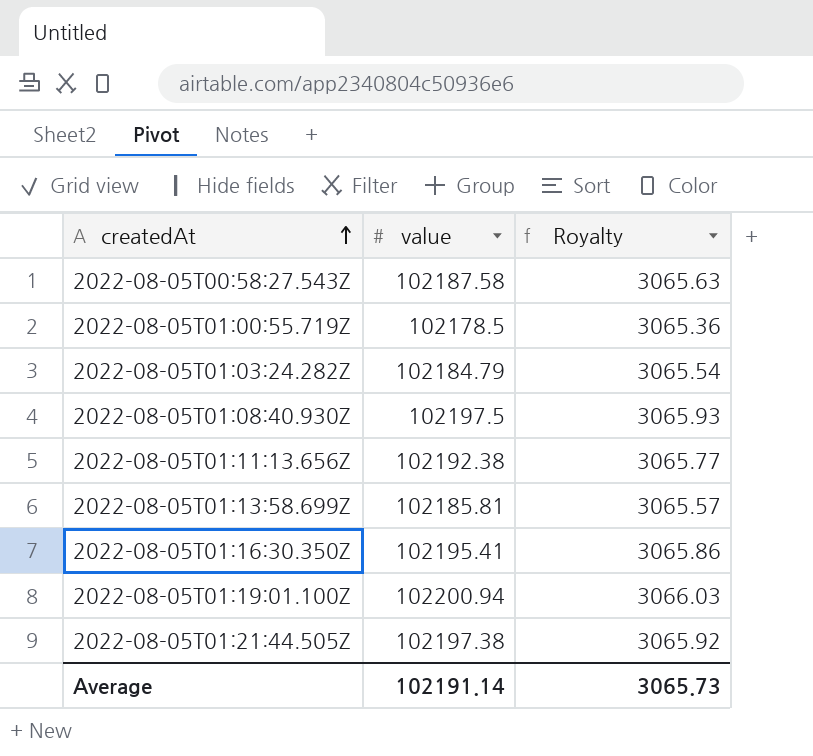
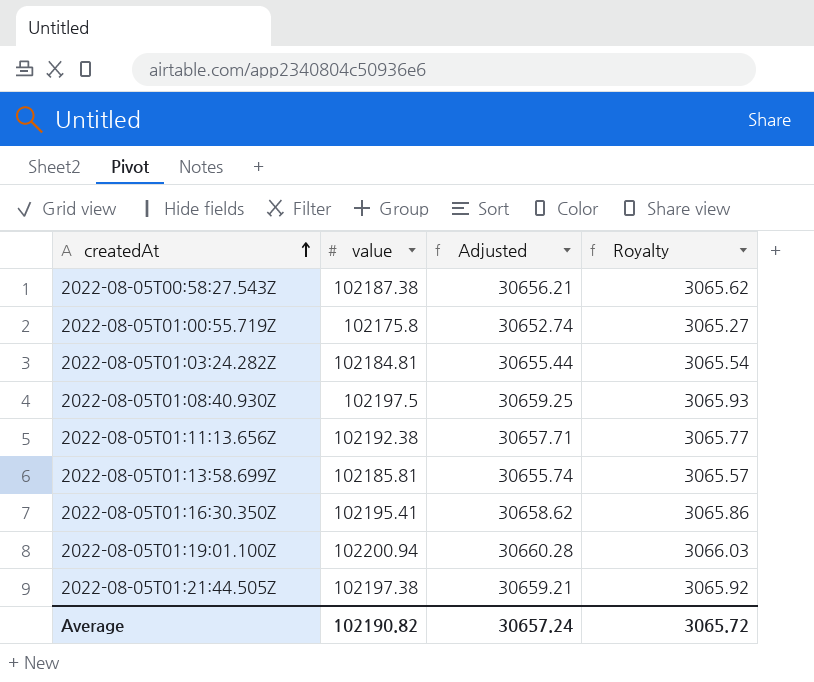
column Adjusted | formula: none -> [value] * 0.3
2022-08-05T00:58:27.543Z | value: 102187.58 -> 102187.38
2022-08-05T00:58:27.543Z | Royalty: 3065.63 -> 3065.62
2022-08-05T01:00:55.719Z | value: 102178.5 -> 102175.8
2022-08-05T01:00:55.719Z | Royalty: 3065.36 -> 3065.27
2022-08-05T01:03:24.282Z | value: 102184.79 -> 102184.81
Average | value: 102191.14 -> 102190.82
Average | Royalty: 3065.73 -> 3065.72

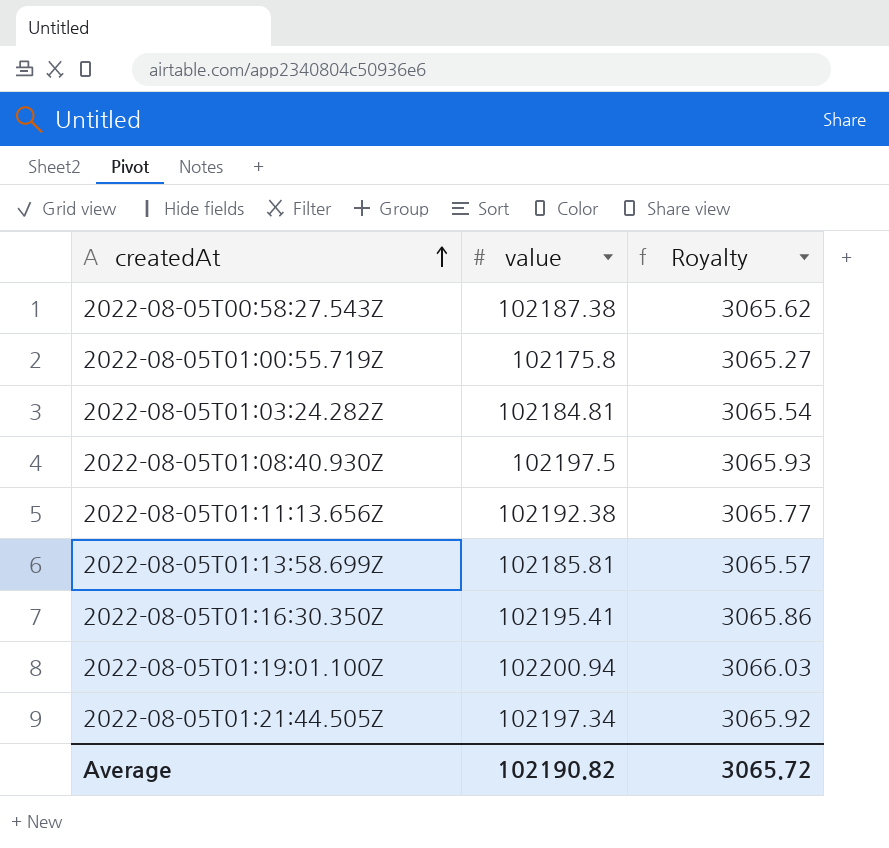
column Adjusted | formula: [value] * 0.3 -> none
2022-08-05T01:21:44.505Z | value: 102197.38 -> 102197.34

